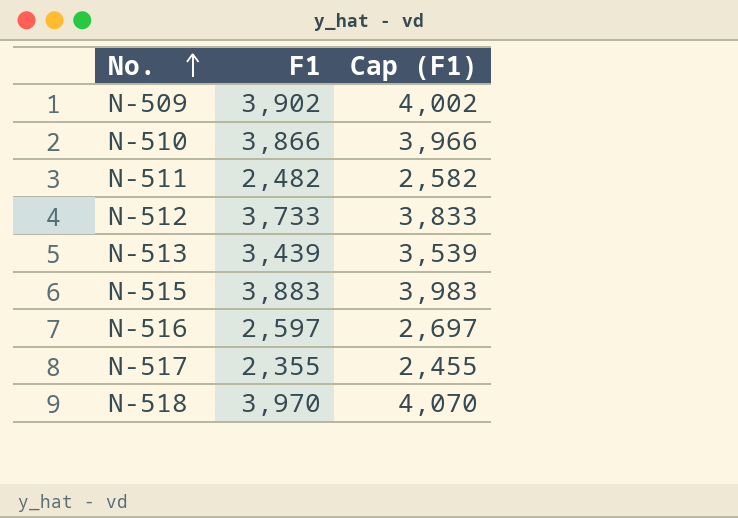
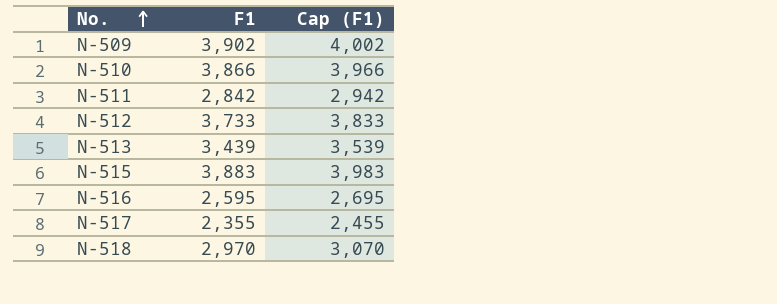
N-511 | F1: 2,482 -> 2,842
N-511 | Cap (F1): 2,582 -> 2,942
N-516 | F1: 2,597 -> 2,595
N-516 | Cap (F1): 2,697 -> 2,695
N-518 | F1: 3,970 -> 2,970
N-518 | Cap (F1): 4,070 -> 3,070

